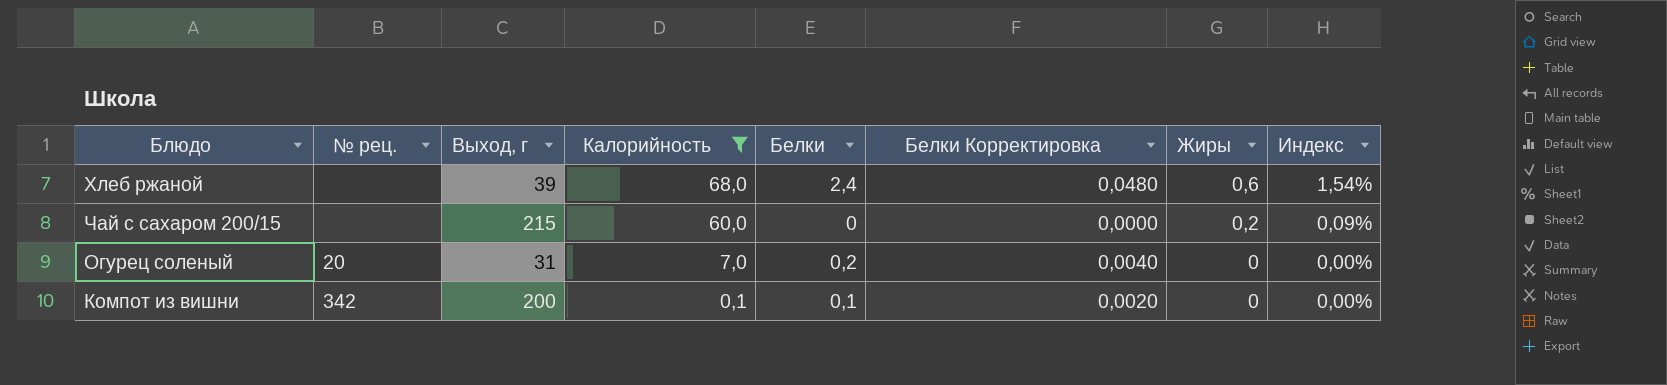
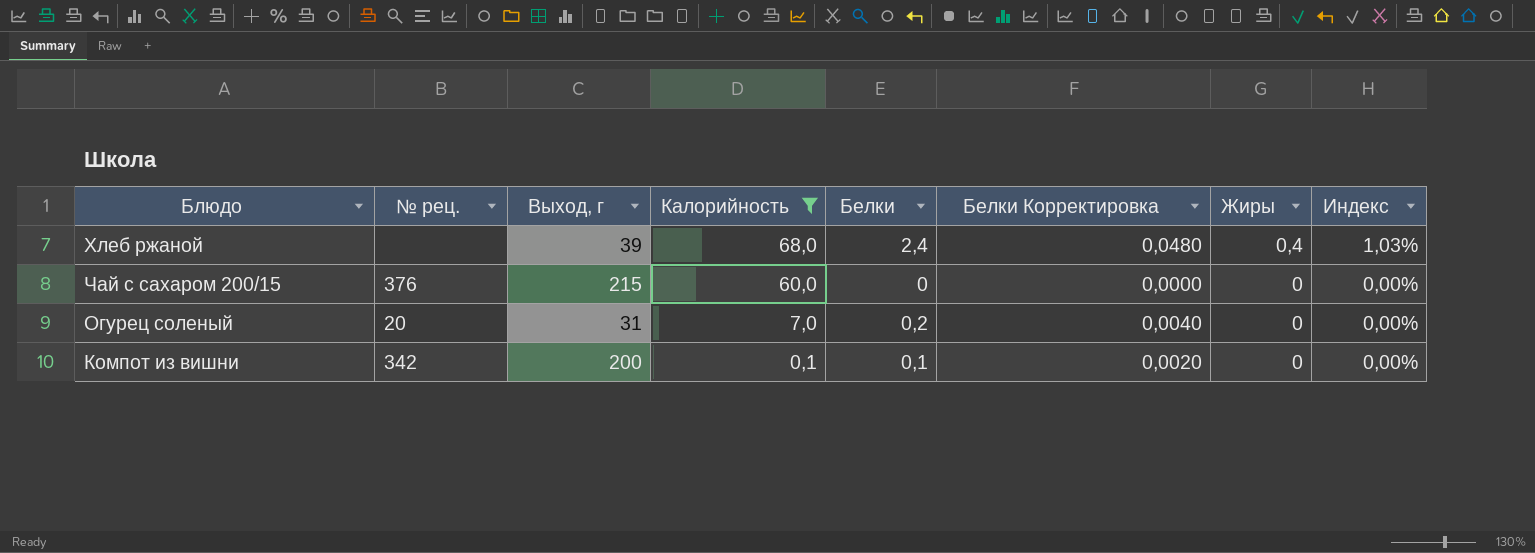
Хлеб ржаной | Жиры: 0,6 -> 0,4
Хлеб ржаной | Индекс: 1,54% -> 1,03%
Чай с сахаром 200/15 | № рец.: none -> 376
Чай с сахаром 200/15 | Жиры: 0,2 -> 0
Чай с сахаром 200/15 | Индекс: 0,09% -> 0,00%

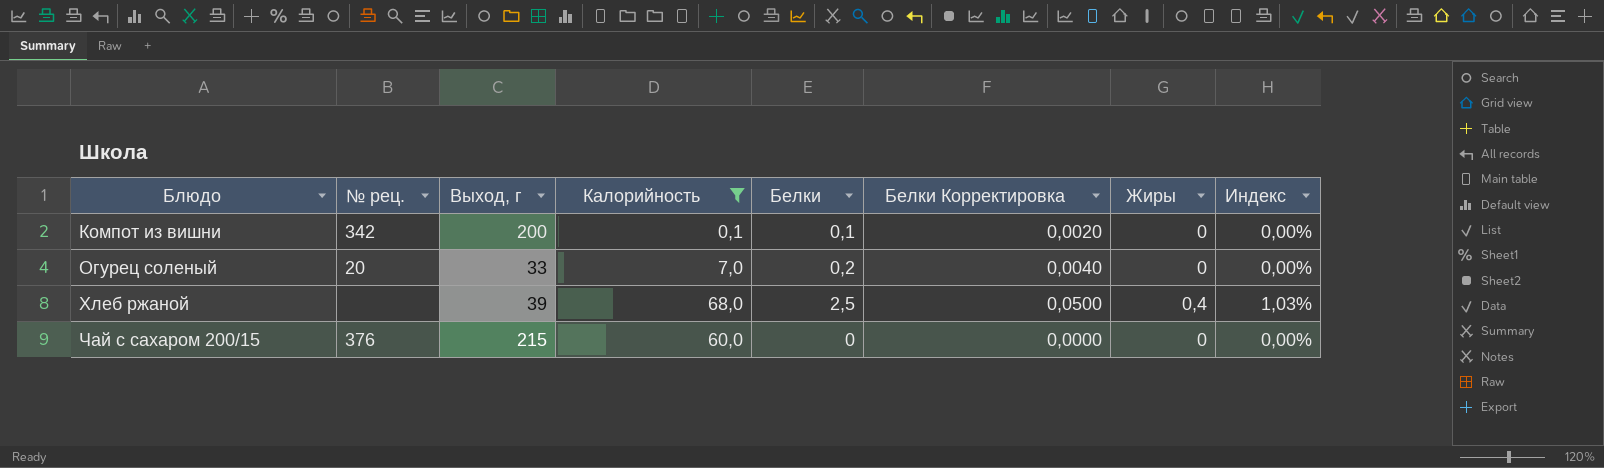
row order: Калорийность descending -> Блюдо ascending
Огурец соленый | Выход, г: 31 -> 33
Хлеб ржаной | Белки: 2,4 -> 2,5
Хлеб ржаной | Белки Корректировка: 0,0480 -> 0,0500

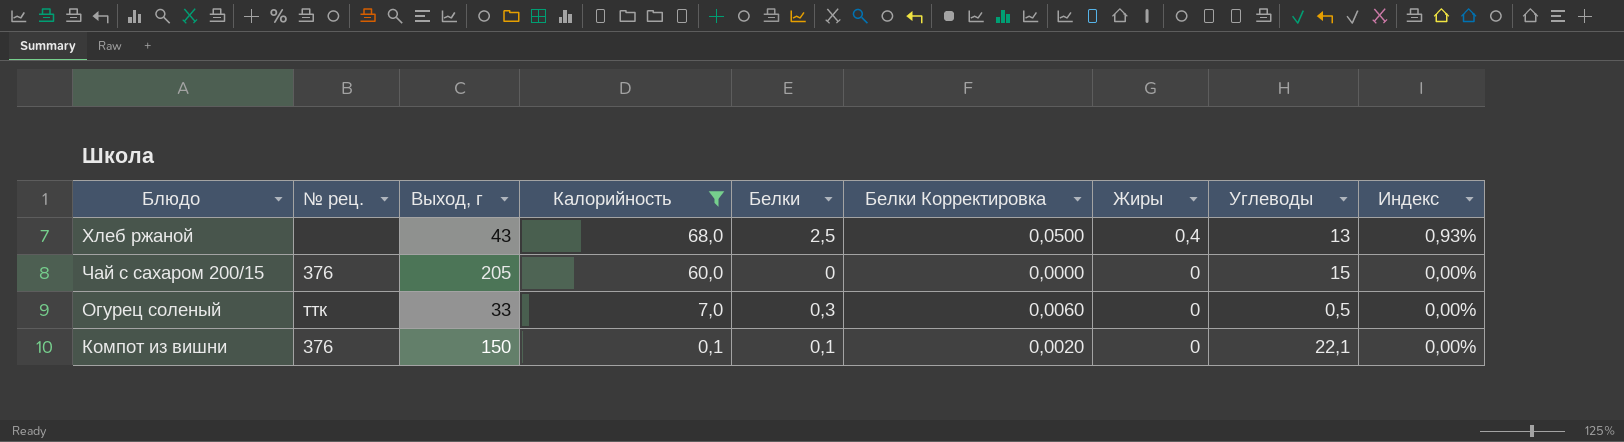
row order: Блюдо ascending -> Калорийность descending
column Углеводы | position: none -> 8
Хлеб ржаной | Выход, г: 39 -> 43
Хлеб ржаной | Индекс: 1,03% -> 0,93%
Чай с сахаром 200/15 | Выход, г: 215 -> 205
Огурец соленый | № рец.: 20 -> ттк
Огурец соленый | Белки: 0,2 -> 0,3
Огурец соленый | Белки Корректировка: 0,0040 -> 0,0060
Компот из вишни | № рец.: 342 -> 376
Компот из вишни | Выход, г: 200 -> 150

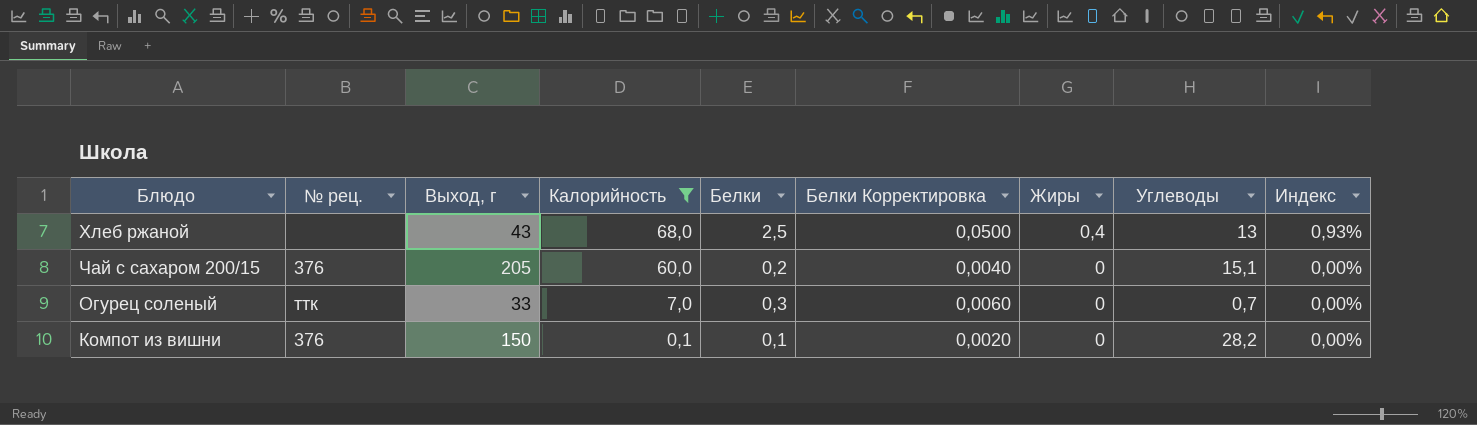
Чай с сахаром 200/15 | Белки: 0 -> 0,2
Чай с сахаром 200/15 | Белки Корректировка: 0,0000 -> 0,0040
Чай с сахаром 200/15 | Углеводы: 15 -> 15,1
Огурец соленый | Углеводы: 0,5 -> 0,7
Компот из вишни | Углеводы: 22,1 -> 28,2

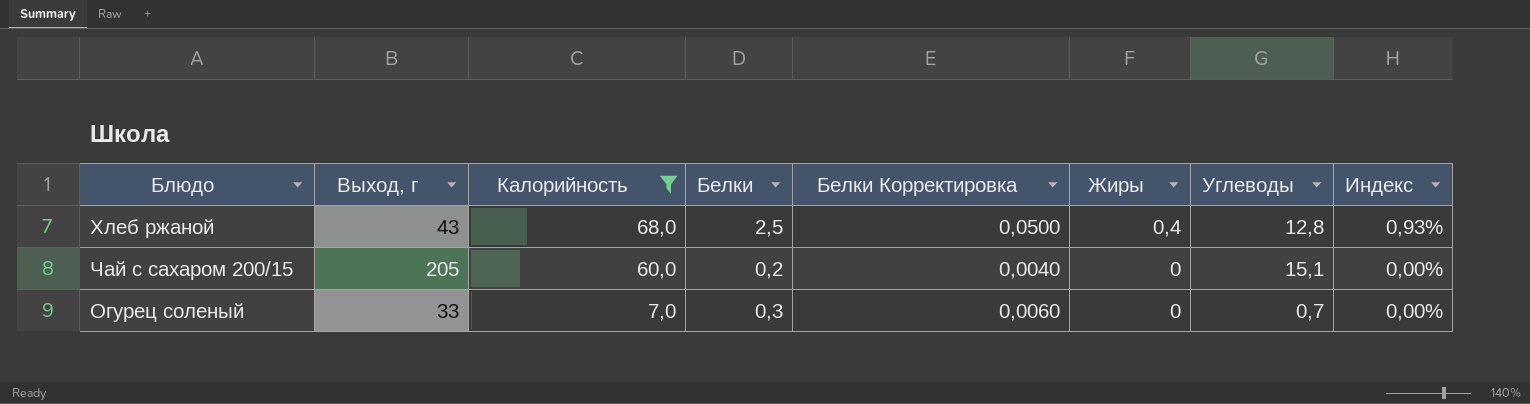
column № рец. | position: 2 -> none
row Компот из вишни: 376 | 150 | 0,1 | 0,1 | 0,0020 | 0 | 28,2 | 0,00% -> none
Хлеб ржаной | Углеводы: 13 -> 12,8

